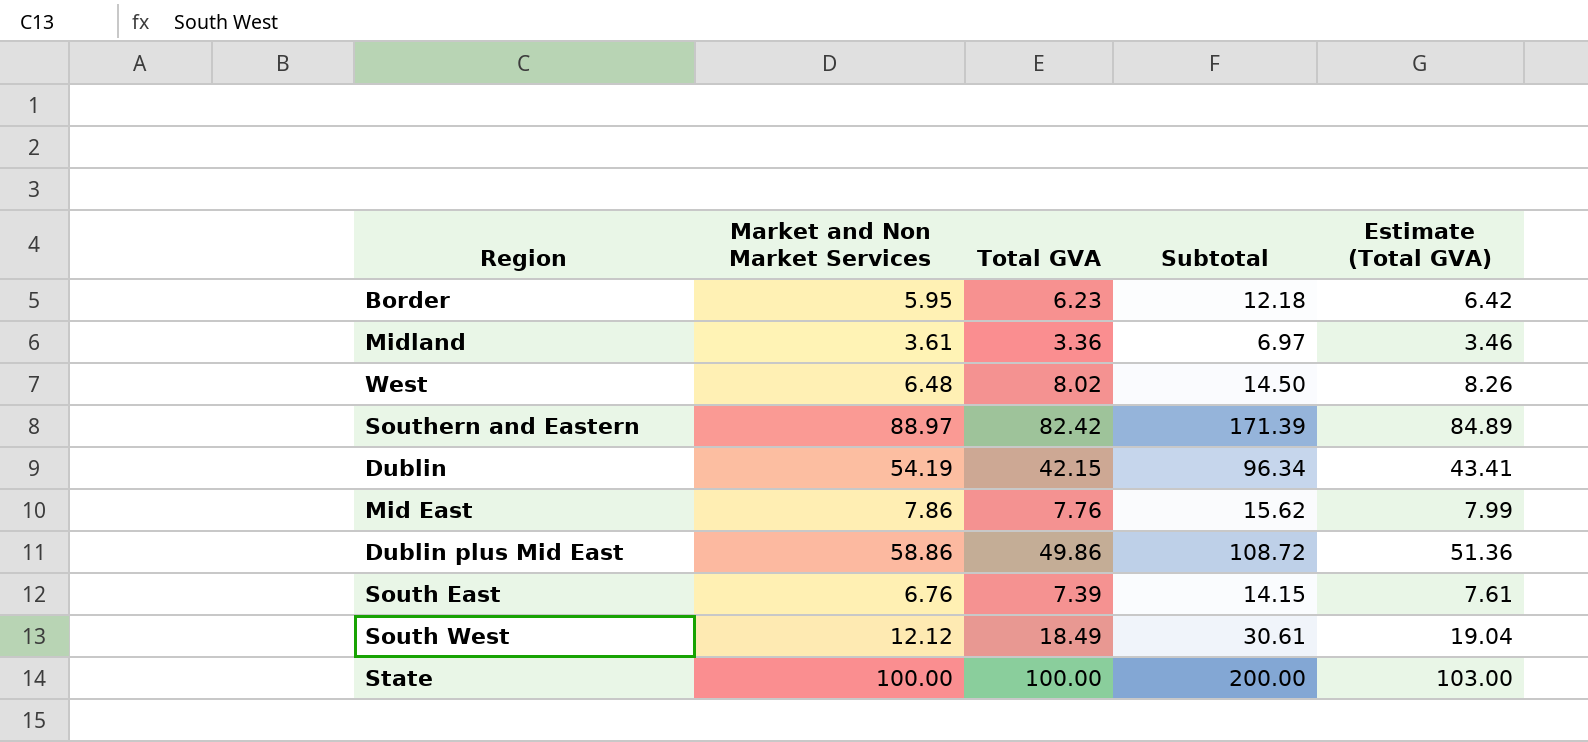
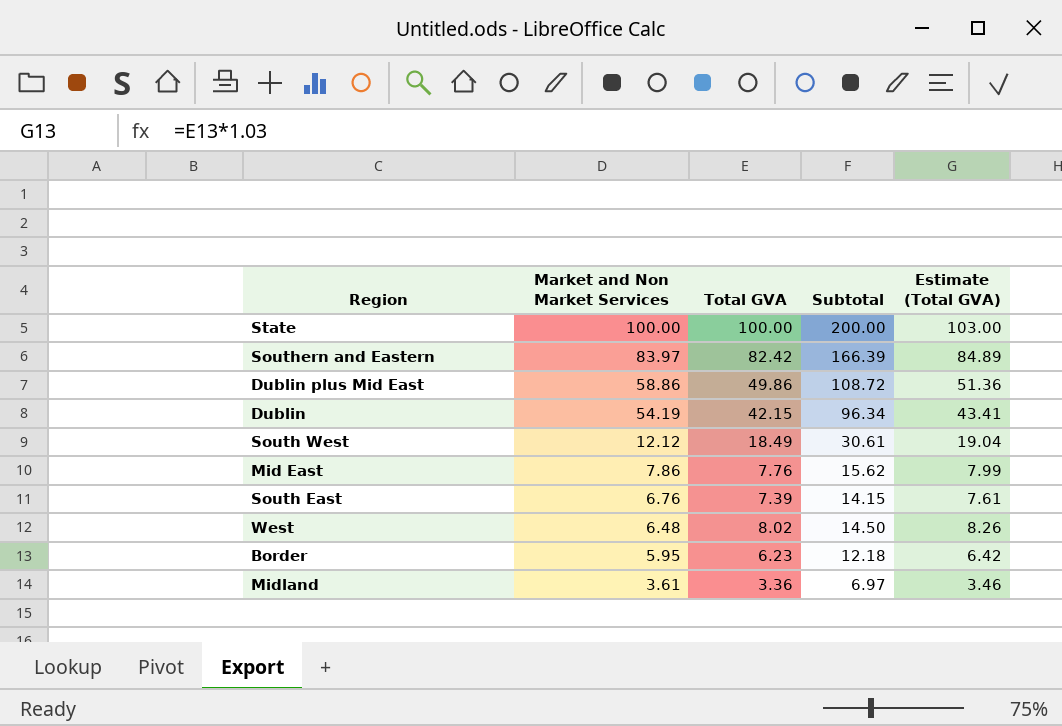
row order: none -> Market and Non Market Services descending
Southern and Eastern | Market and Non Market Services: 88.97 -> 83.97
Southern and Eastern | Subtotal: 171.39 -> 166.39

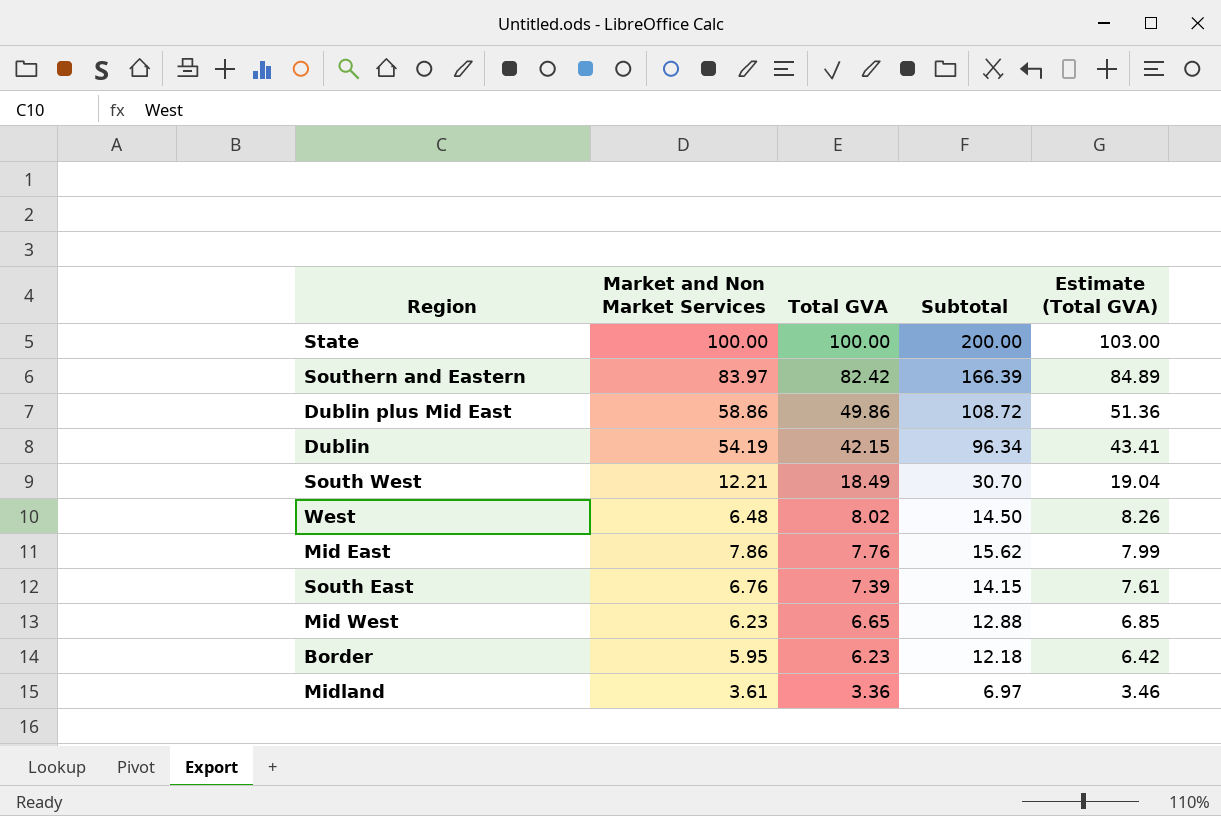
row order: Market and Non Market Services descending -> Total GVA descending
South West | Market and Non Market Services: 12.12 -> 12.21
South West | Subtotal: 30.61 -> 30.70
row Mid West: none -> 6.23 | 6.65 | 12.88 | 6.85

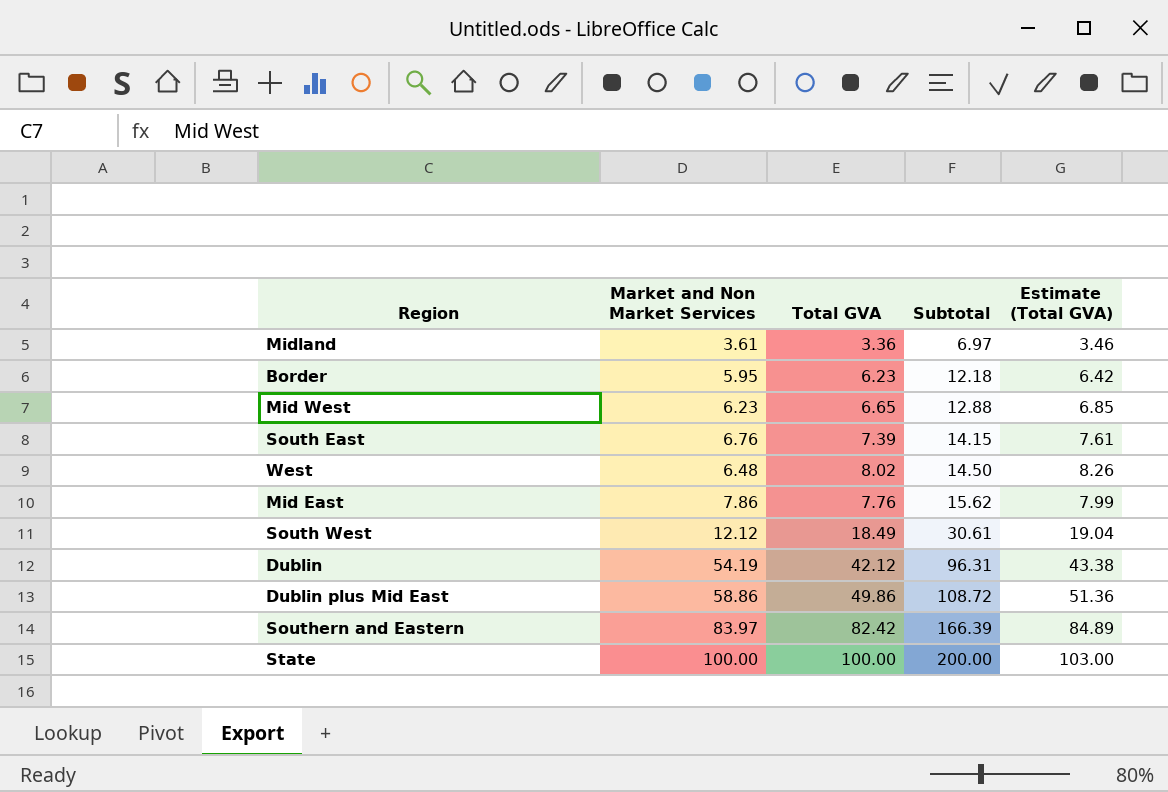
row order: Total GVA descending -> Subtotal ascending
South West | Market and Non Market Services: 12.21 -> 12.12
South West | Subtotal: 30.70 -> 30.61
Dublin | Total GVA: 42.15 -> 42.12
Dublin | Subtotal: 96.34 -> 96.31
Dublin | Estimate (Total GVA): 43.41 -> 43.38

